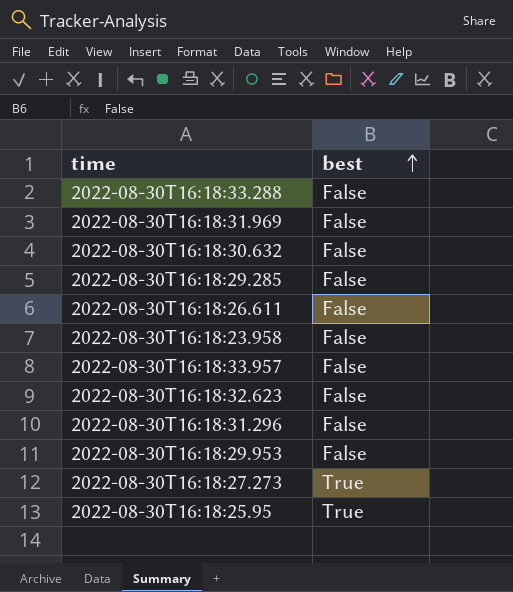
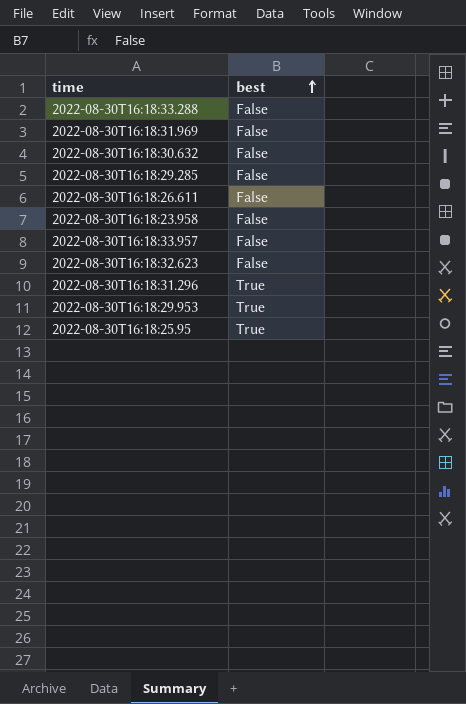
row 2022-08-30T16:18:27.273: True -> none
2022-08-30T16:18:31.296 | best: False -> True
2022-08-30T16:18:29.953 | best: False -> True

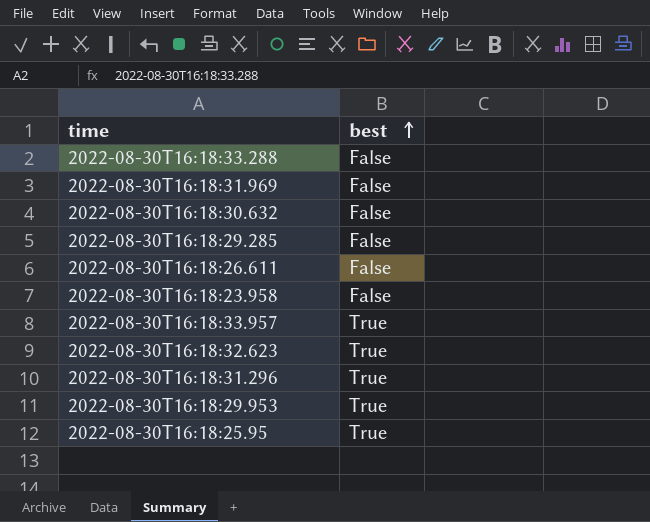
2022-08-30T16:18:33.957 | best: False -> True
2022-08-30T16:18:32.623 | best: False -> True

